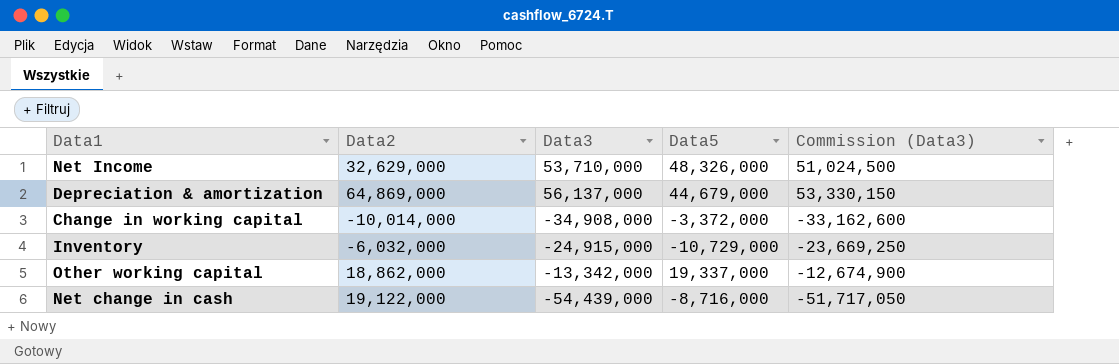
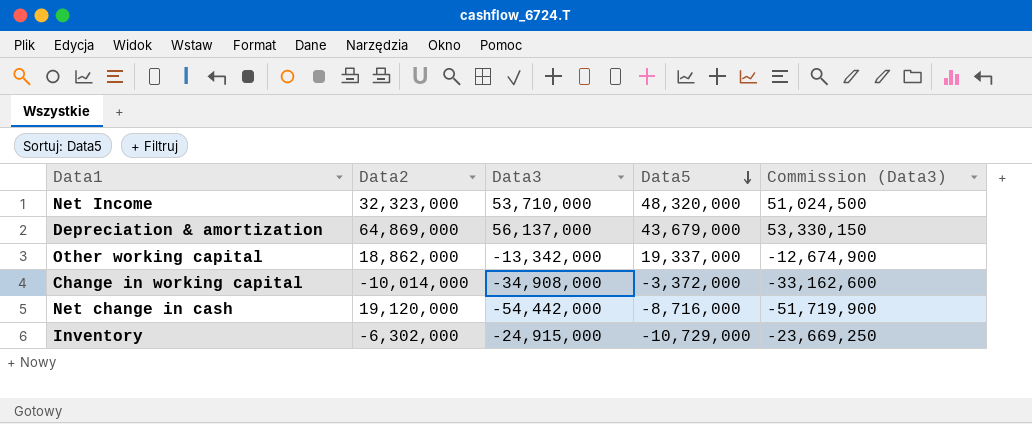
row order: none -> Data5 descending
Net Income | Data2: 32,629,000 -> 32,323,000
Net Income | Data5: 48,326,000 -> 48,320,000
Depreciation & amortization | Data5: 44,679,000 -> 43,679,000
Net change in cash | Data2: 19,122,000 -> 19,120,000
Net change in cash | Data3: -54,439,000 -> -54,442,000
Net change in cash | Commission (Data3): -51,717,050 -> -51,719,900
Inventory | Data2: -6,032,000 -> -6,302,000

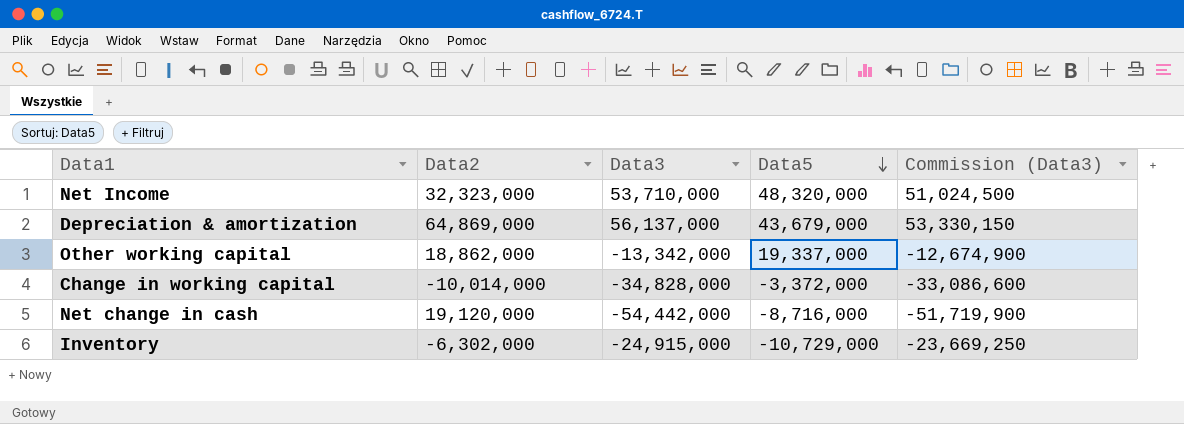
Change in working capital | Data3: -34,908,000 -> -34,828,000
Change in working capital | Commission (Data3): -33,162,600 -> -33,086,600

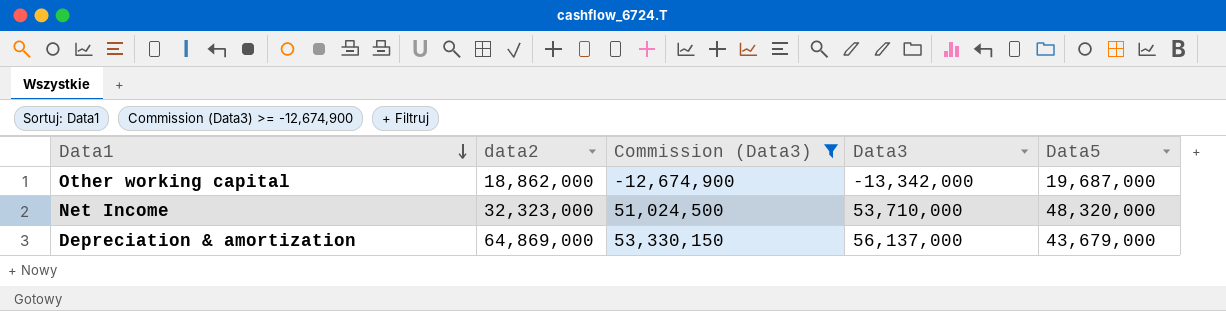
filter: none -> Commission (Data3) >= -12,674,900
row order: Data5 descending -> Data1 descending
column name: Data2 -> data2
column Commission (Data3) | position: 5 -> 3
Other working capital | Data5: 19,337,000 -> 19,687,000

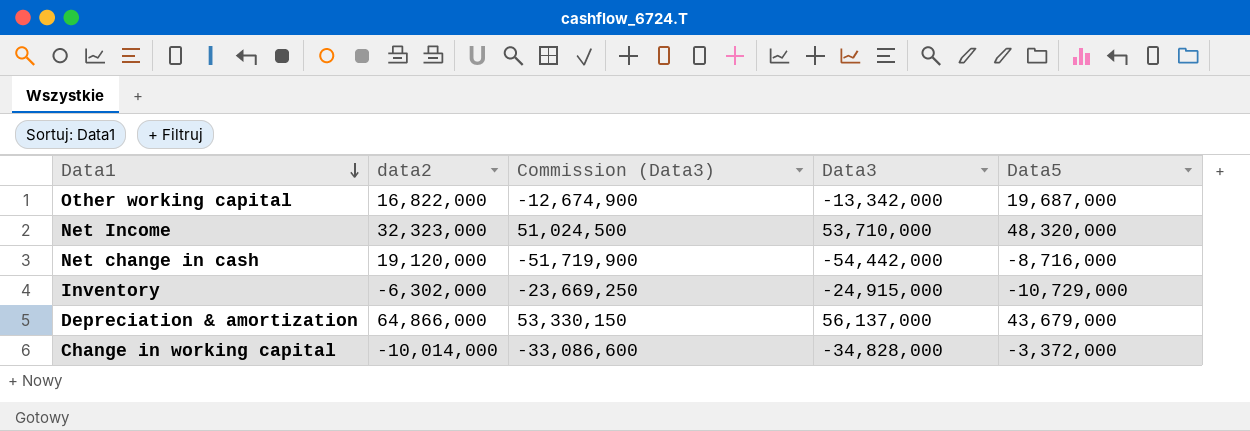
filter: Commission (Data3) >= -12,674,900 -> none
Other working capital | data2: 18,862,000 -> 16,822,000
Depreciation & amortization | data2: 64,869,000 -> 64,866,000

